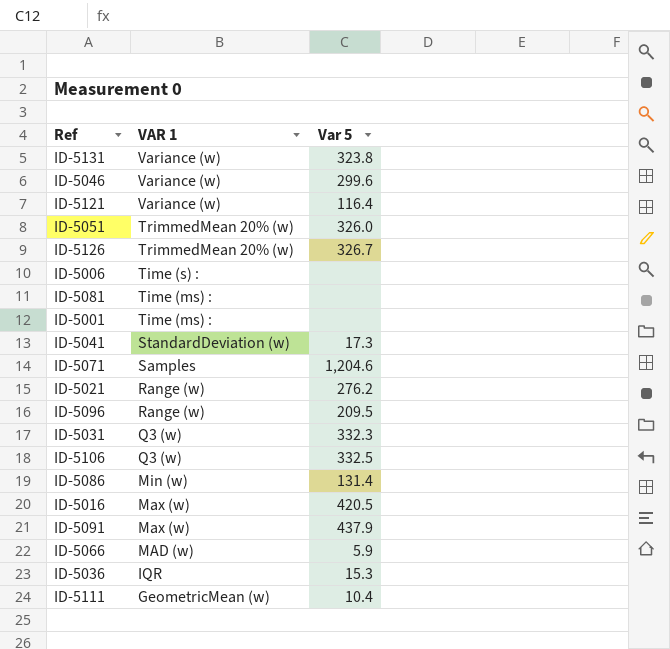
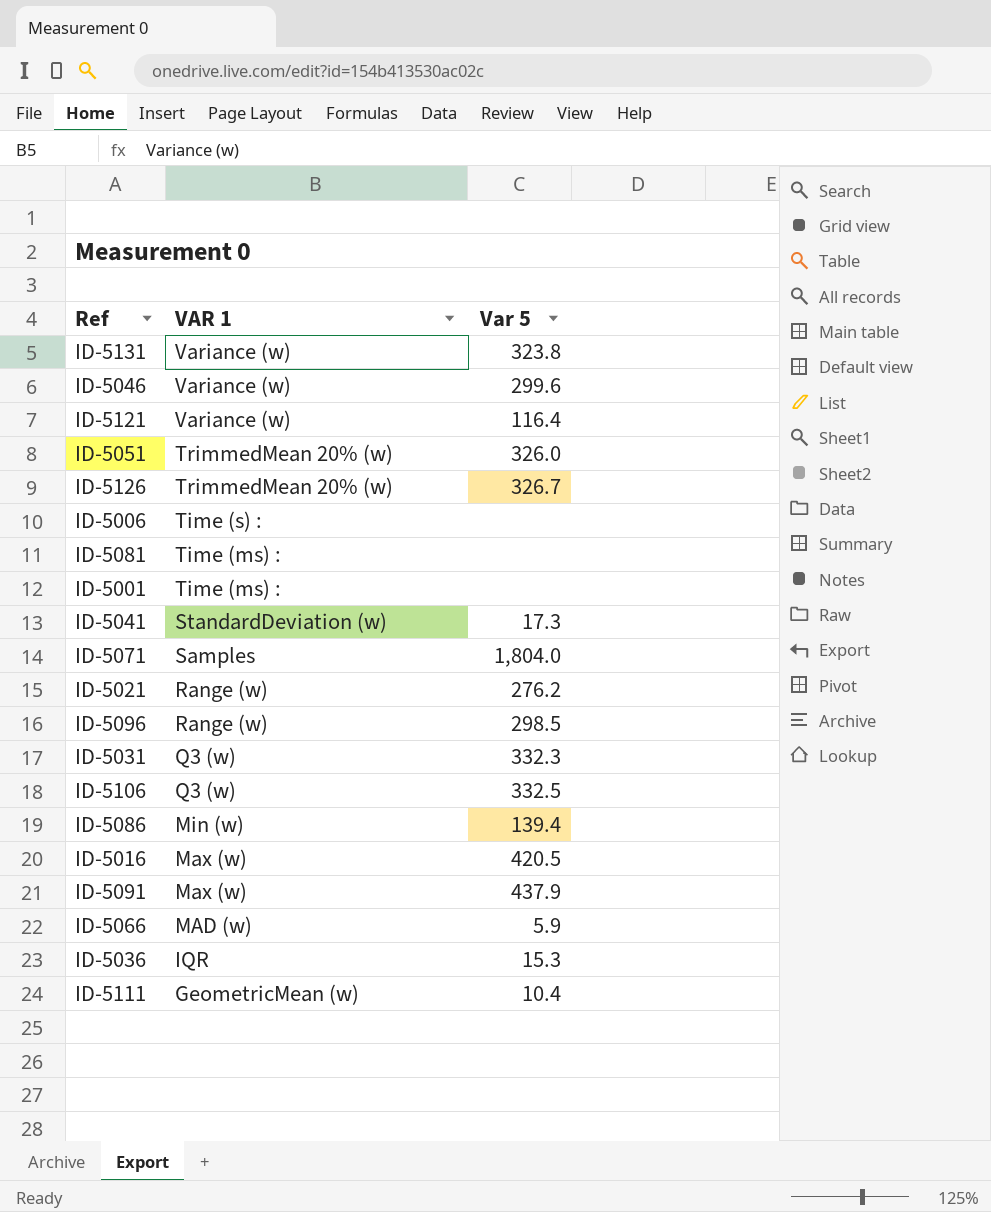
ID-5071 | Var 5: 1,204.6 -> 1,804.0
ID-5096 | Var 5: 209.5 -> 298.5
ID-5086 | Var 5: 131.4 -> 139.4

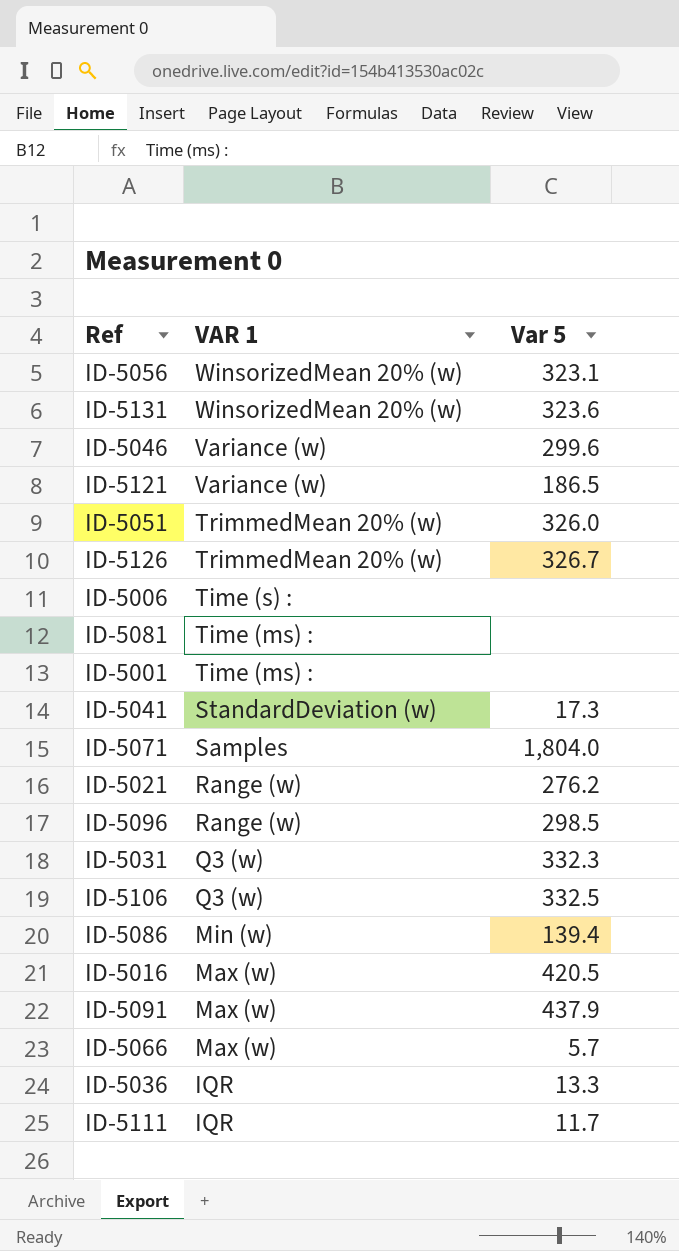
row ID-5056: none -> WinsorizedMean 20% (w) | 323.1
ID-5131 | VAR 1: Variance (w) -> WinsorizedMean 20% (w)
ID-5131 | Var 5: 323.8 -> 323.6
ID-5121 | Var 5: 116.4 -> 186.5
ID-5066 | VAR 1: MAD (w) -> Max (w)
ID-5066 | Var 5: 5.9 -> 5.7
ID-5036 | Var 5: 15.3 -> 13.3
ID-5111 | VAR 1: GeometricMean (w) -> IQR
ID-5111 | Var 5: 10.4 -> 11.7

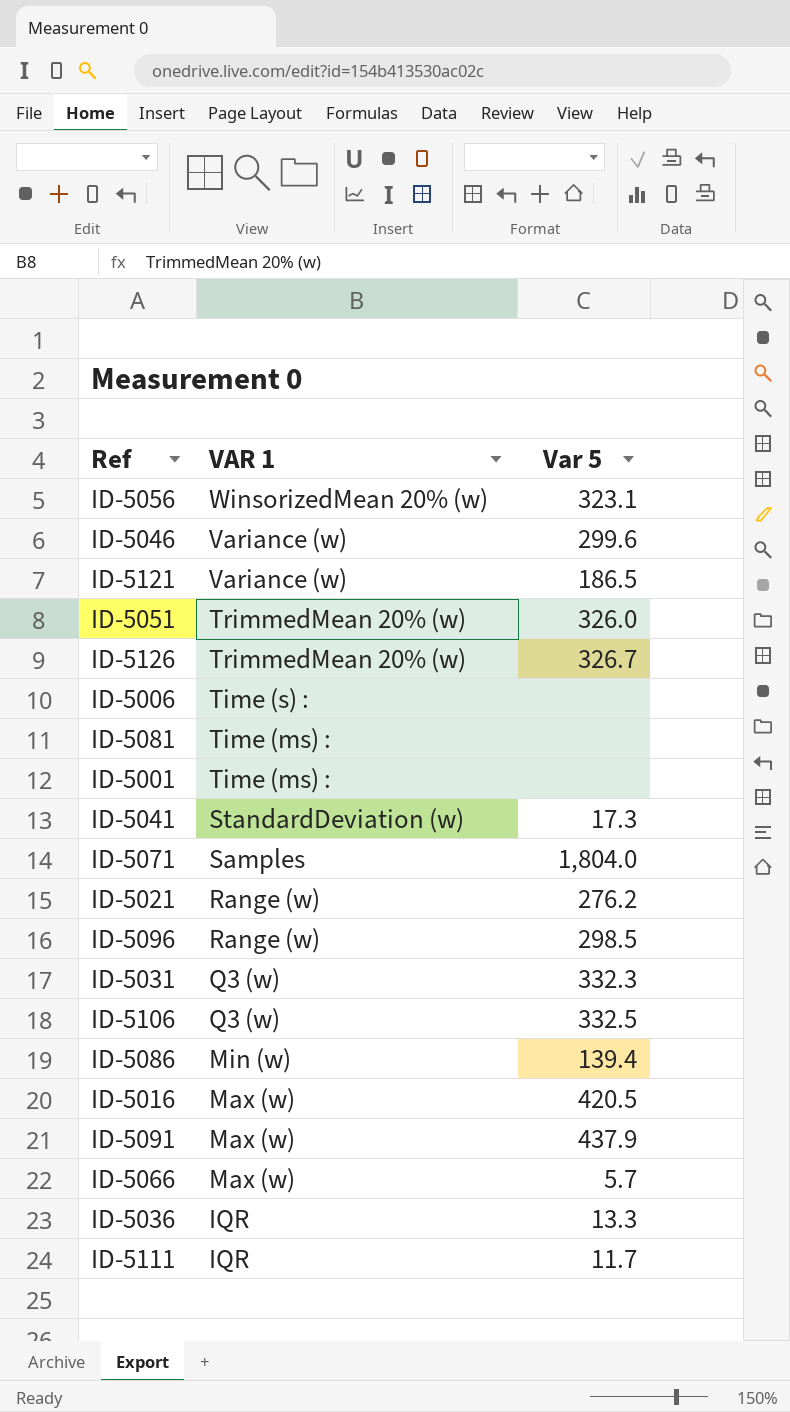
row ID-5131: WinsorizedMean 20% (w) | 323.6 -> none

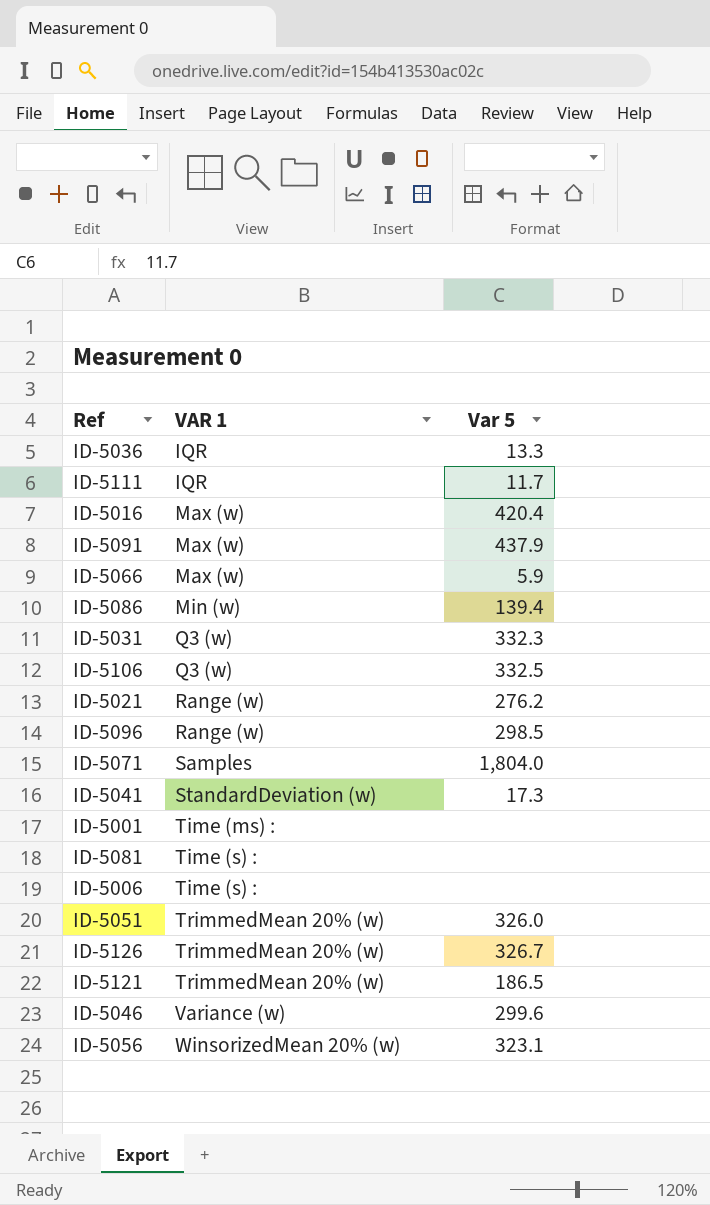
row order: VAR 1 descending -> VAR 1 ascending
ID-5016 | Var 5: 420.5 -> 420.4
ID-5066 | Var 5: 5.7 -> 5.9
ID-5081 | VAR 1: Time (ms) : -> Time (s) :
ID-5121 | VAR 1: Variance (w) -> TrimmedMean 20% (w)

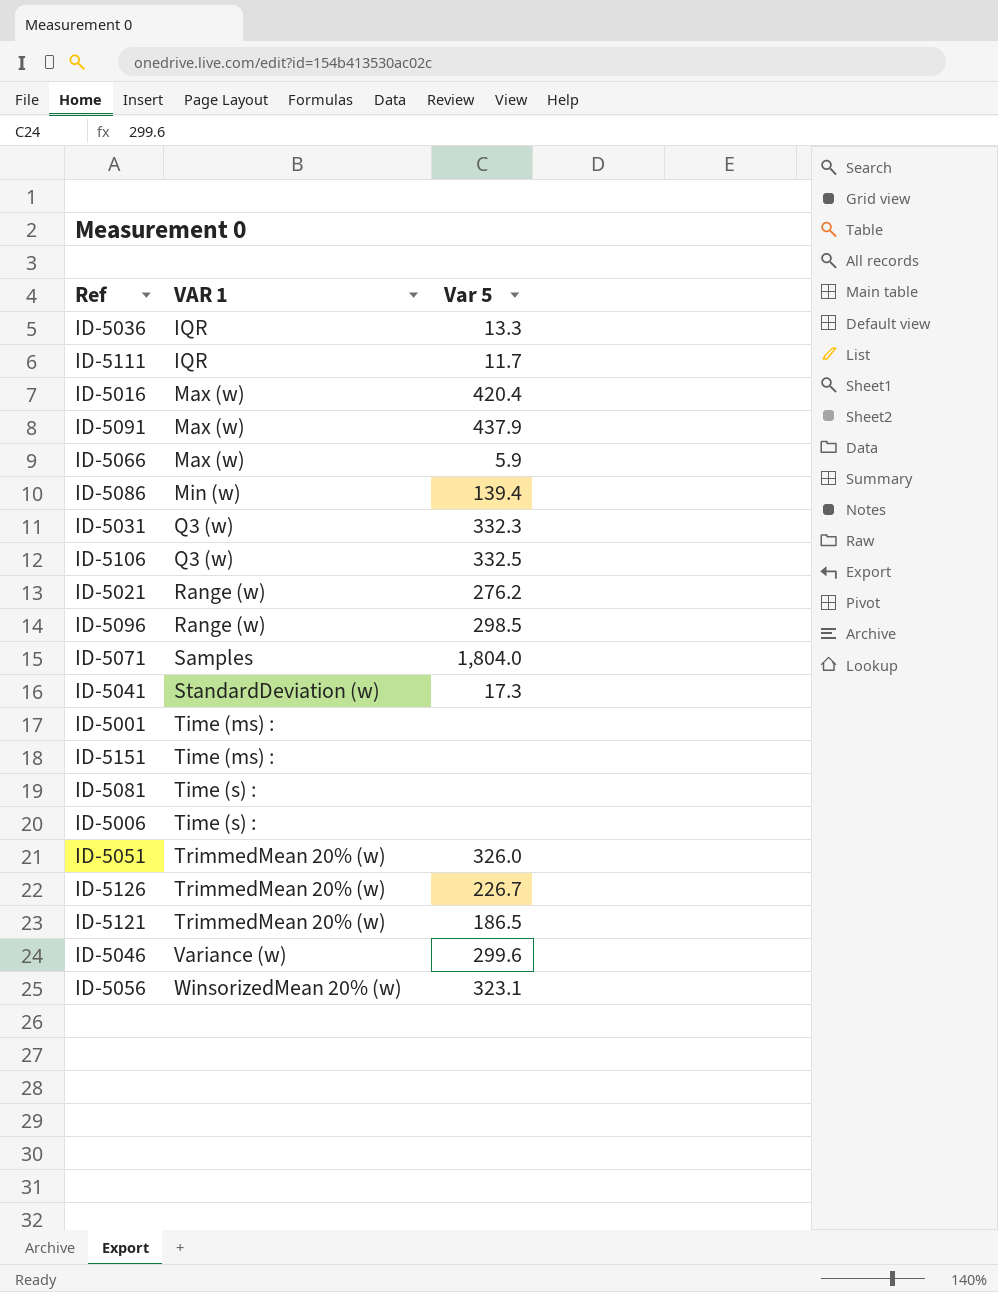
row ID-5151: none -> Time (ms) : | none
ID-5126 | Var 5: 326.7 -> 226.7

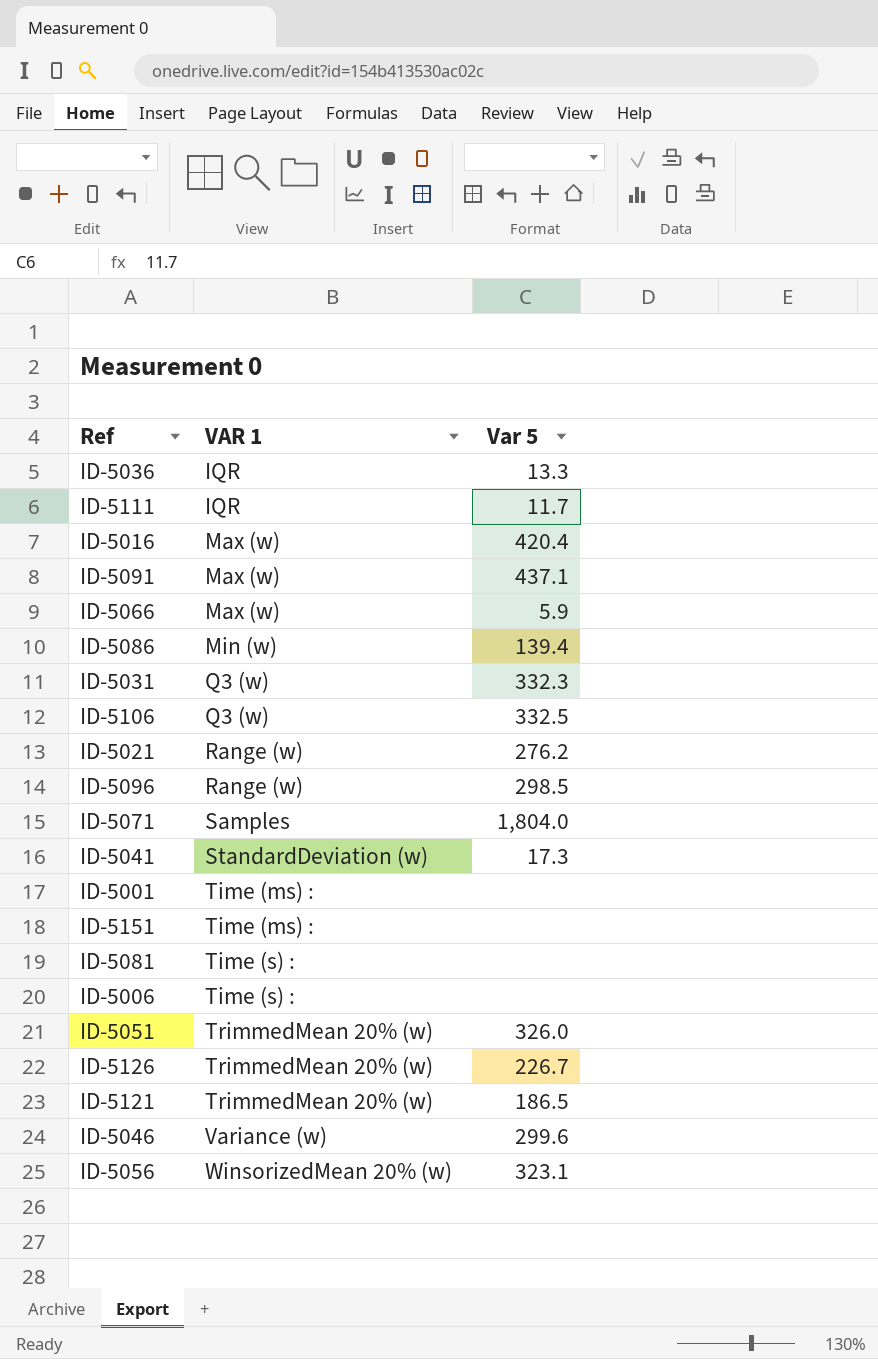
ID-5091 | Var 5: 437.9 -> 437.1

